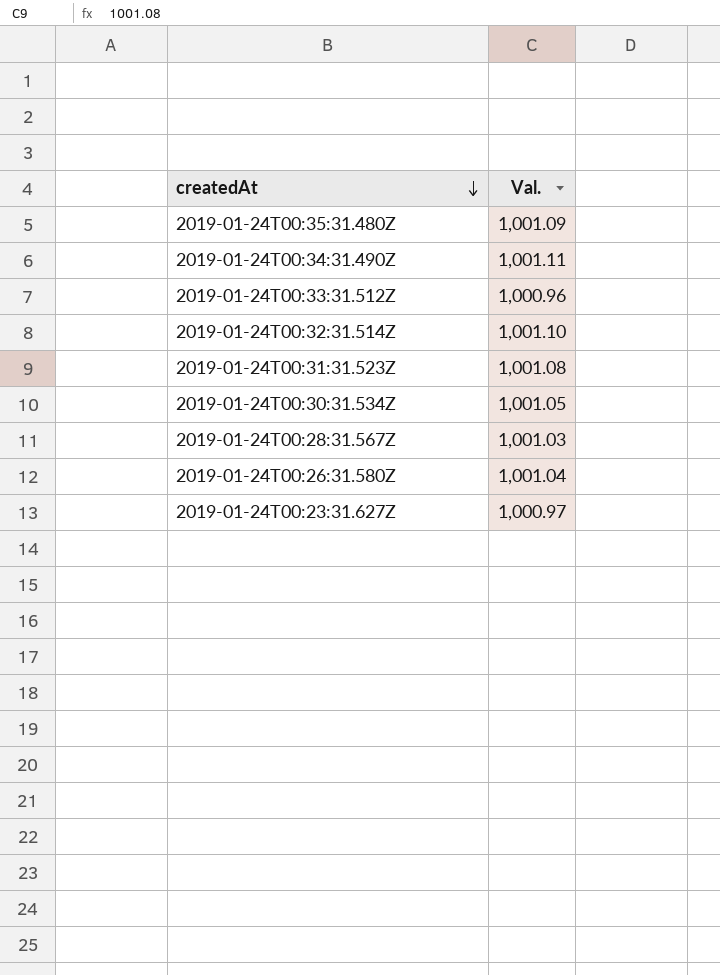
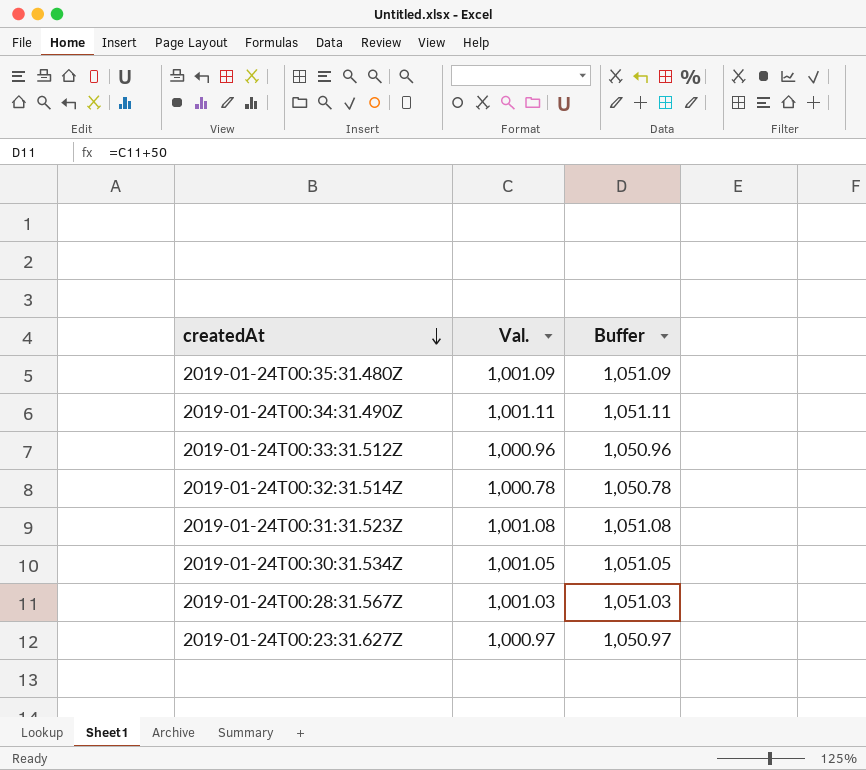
column Buffer | formula: none -> [Val.] + 50
row 2019-01-24T00:26:31.580Z: 1,001.04 -> none
2019-01-24T00:32:31.514Z | Val.: 1,001.10 -> 1,000.78

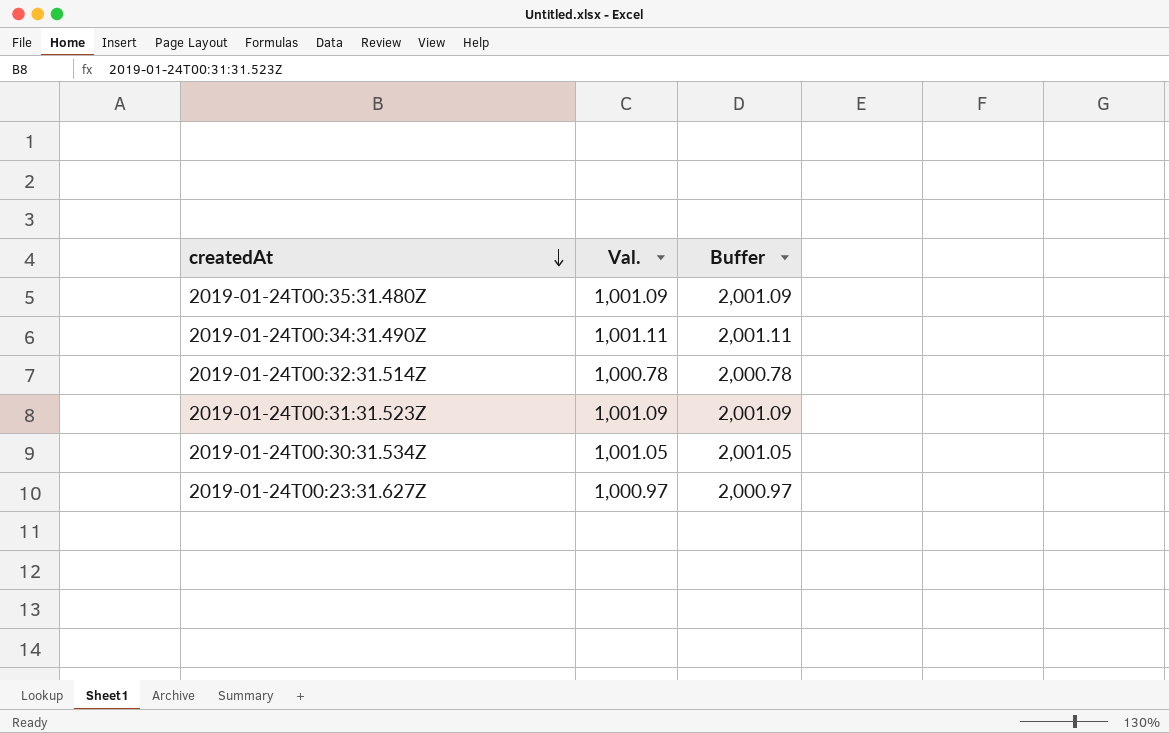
column Buffer | formula: [Val.] + 50 -> [Val.] + 1000
row 2019-01-24T00:33:31.512Z: 1,000.96 | 1,050.96 -> none
row 2019-01-24T00:28:31.567Z: 1,001.03 | 1,051.03 -> none
2019-01-24T00:31:31.523Z | Val.: 1,001.08 -> 1,001.09

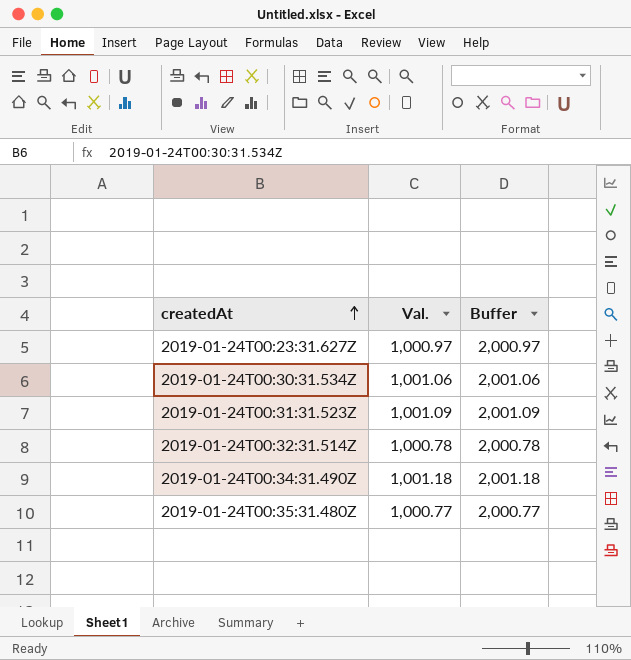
row order: createdAt descending -> createdAt ascending
2019-01-24T00:30:31.534Z | Val.: 1,001.05 -> 1,001.06
2019-01-24T00:30:31.534Z | Buffer: 2,001.05 -> 2,001.06
2019-01-24T00:34:31.490Z | Val.: 1,001.11 -> 1,001.18
2019-01-24T00:34:31.490Z | Buffer: 2,001.11 -> 2,001.18
2019-01-24T00:35:31.480Z | Val.: 1,001.09 -> 1,000.77
2019-01-24T00:35:31.480Z | Buffer: 2,001.09 -> 2,000.77

